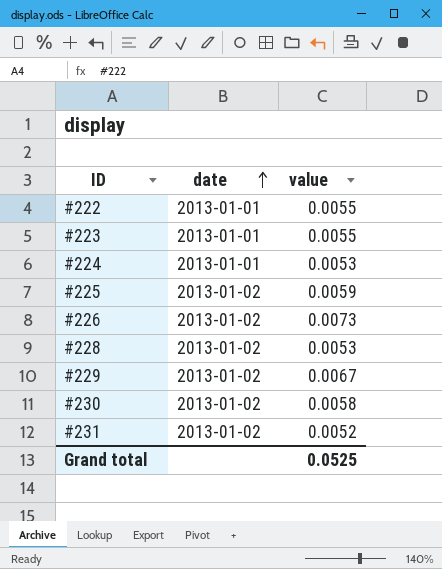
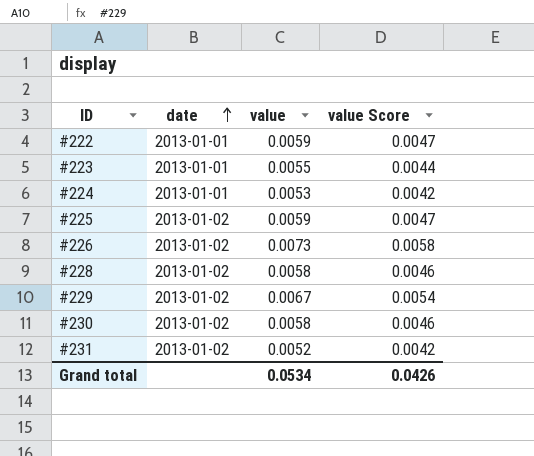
column value Score | formula: none -> [value] * 0.8
#222 | value: 0.0055 -> 0.0059
#228 | value: 0.0053 -> 0.0058
Grand total | value: 0.0525 -> 0.0534

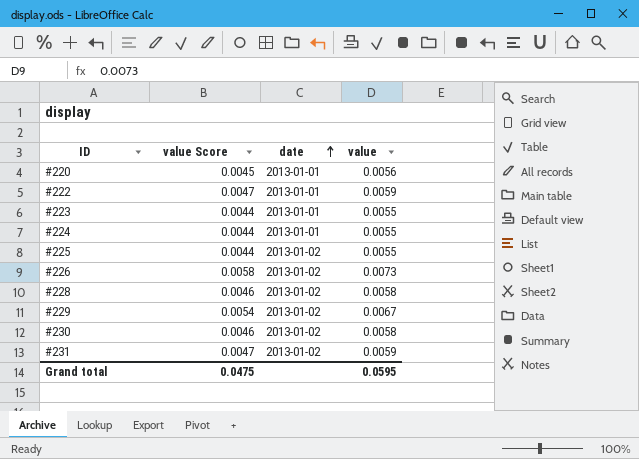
column value Score | position: 4 -> 2
row #220: none -> 0.0045 | 2013-01-01 | 0.0056
#224 | value Score: 0.0042 -> 0.0044
#224 | value: 0.0053 -> 0.0055
#225 | value Score: 0.0047 -> 0.0044
#225 | value: 0.0059 -> 0.0055
#231 | value Score: 0.0042 -> 0.0047
#231 | value: 0.0052 -> 0.0059
Grand total | value Score: 0.0426 -> 0.0475
Grand total | value: 0.0534 -> 0.0595

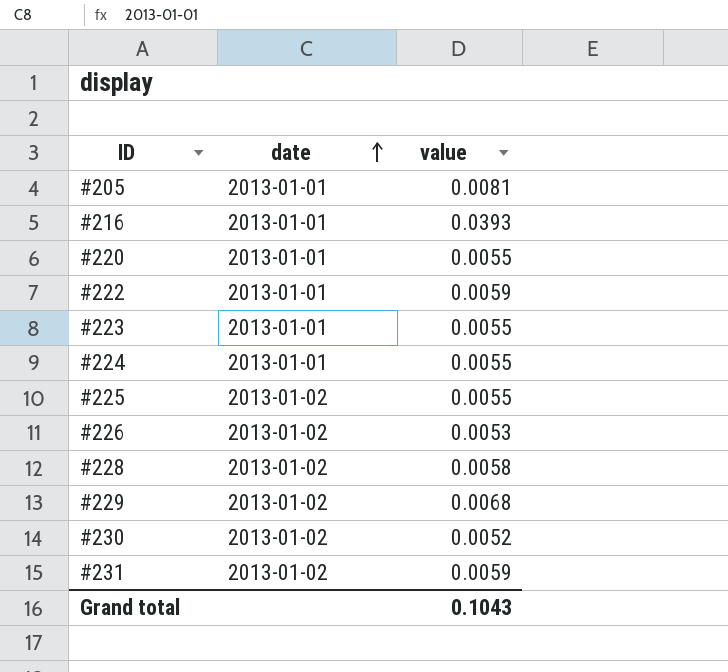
column value Score | formula: [value] * 0.8 -> none
row #205: none -> 2013-01-01 | 0.0081
row #216: none -> 2013-01-01 | 0.0393
#220 | value: 0.0056 -> 0.0055
#226 | value: 0.0073 -> 0.0053
#229 | value: 0.0067 -> 0.0068
#230 | value: 0.0058 -> 0.0052
Grand total | value: 0.0595 -> 0.1043

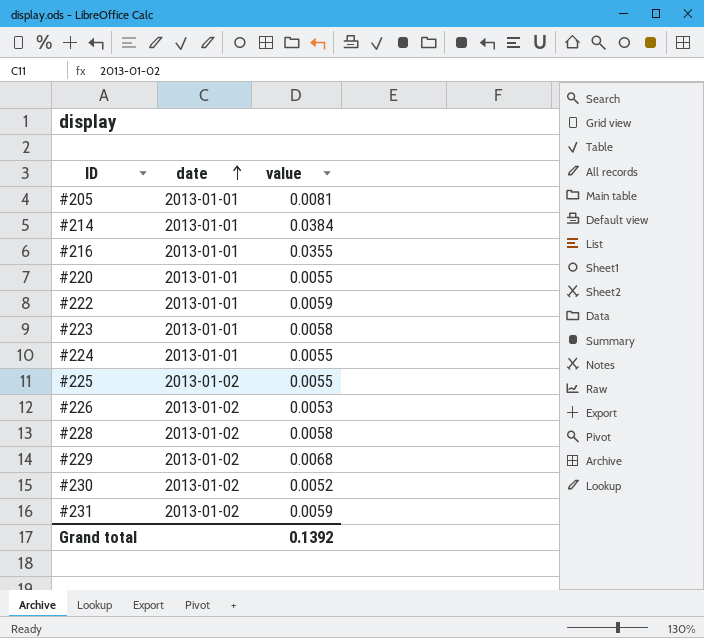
row #214: none -> 2013-01-01 | 0.0384
#216 | value: 0.0393 -> 0.0355
#223 | value: 0.0055 -> 0.0058
Grand total | value: 0.1043 -> 0.1392

